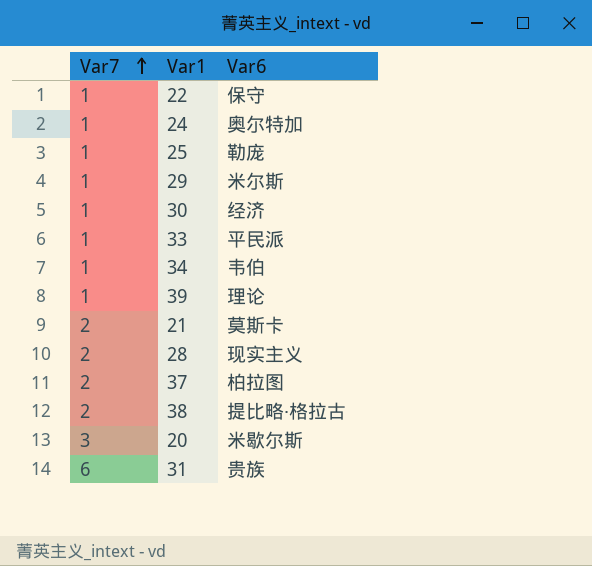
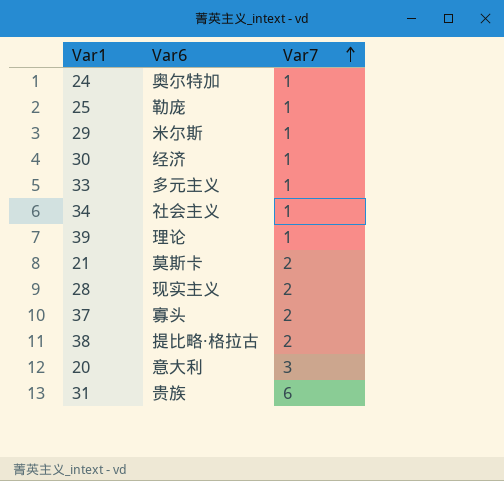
column Var7 | position: 1 -> 3
row 22: 1 | 保守 -> none
33 | Var6: 平民派 -> 多元主义
34 | Var6: 韦伯 -> 社会主义
37 | Var6: 柏拉图 -> 寡头
20 | Var6: 米歇尔斯 -> 意大利

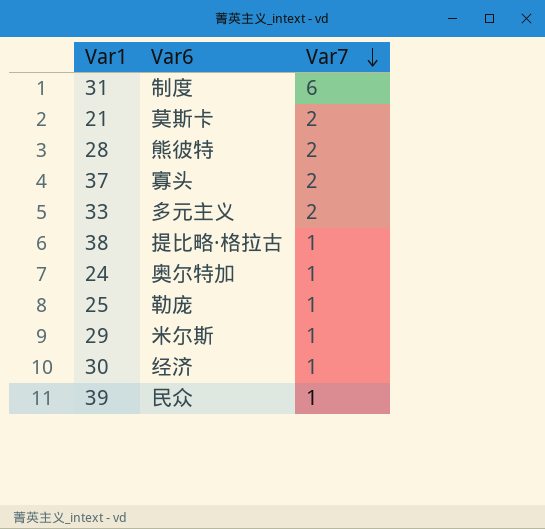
row order: Var7 ascending -> Var7 descending
row 34: 社会主义 | 1 -> none
row 20: 意大利 | 3 -> none
31 | Var6: 贵族 -> 制度
28 | Var6: 现实主义 -> 熊彼特
33 | Var7: 1 -> 2
38 | Var7: 2 -> 1
39 | Var6: 理论 -> 民众

